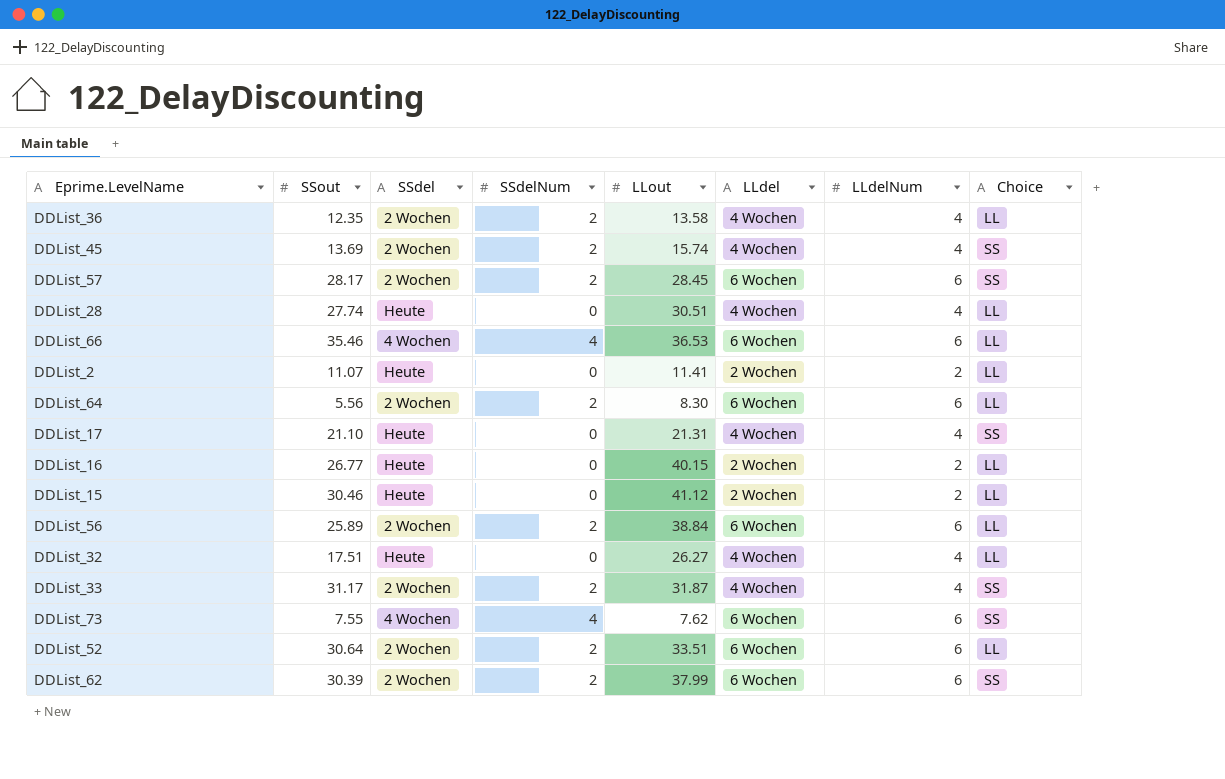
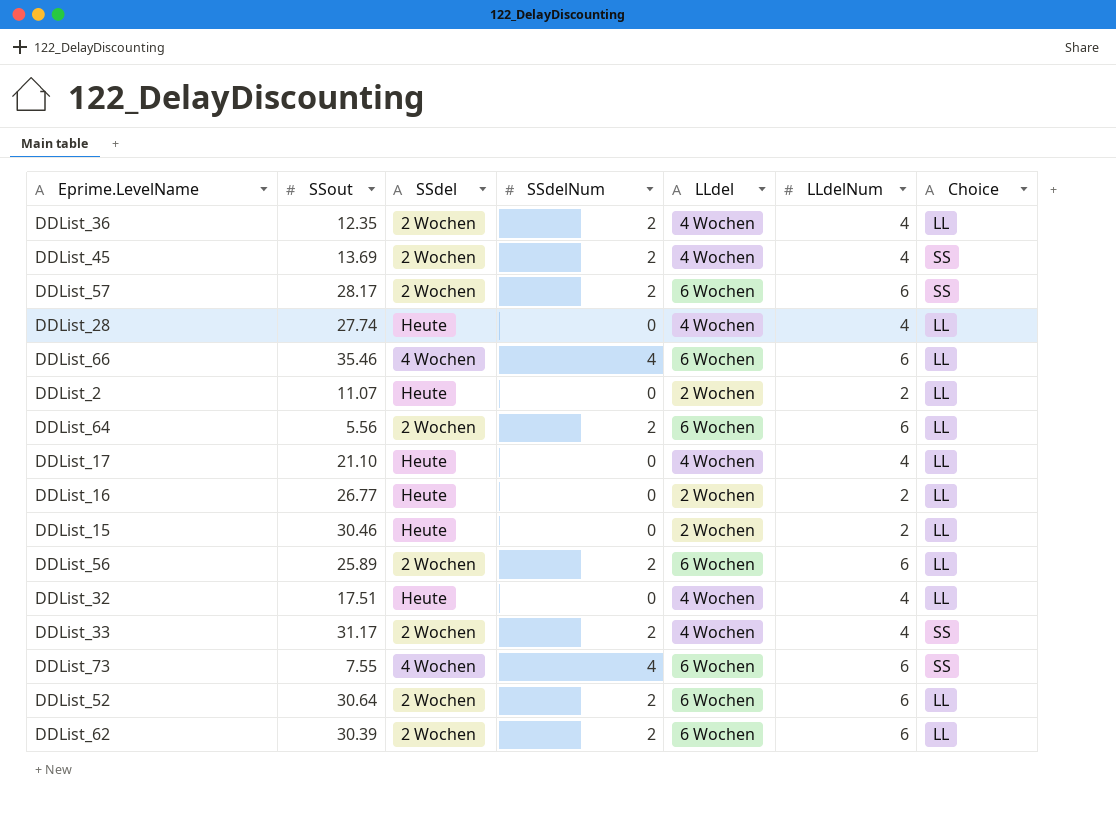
column LLout | position: 5 -> none
DDList_17 | Choice: SS -> LL
DDList_62 | Choice: SS -> LL

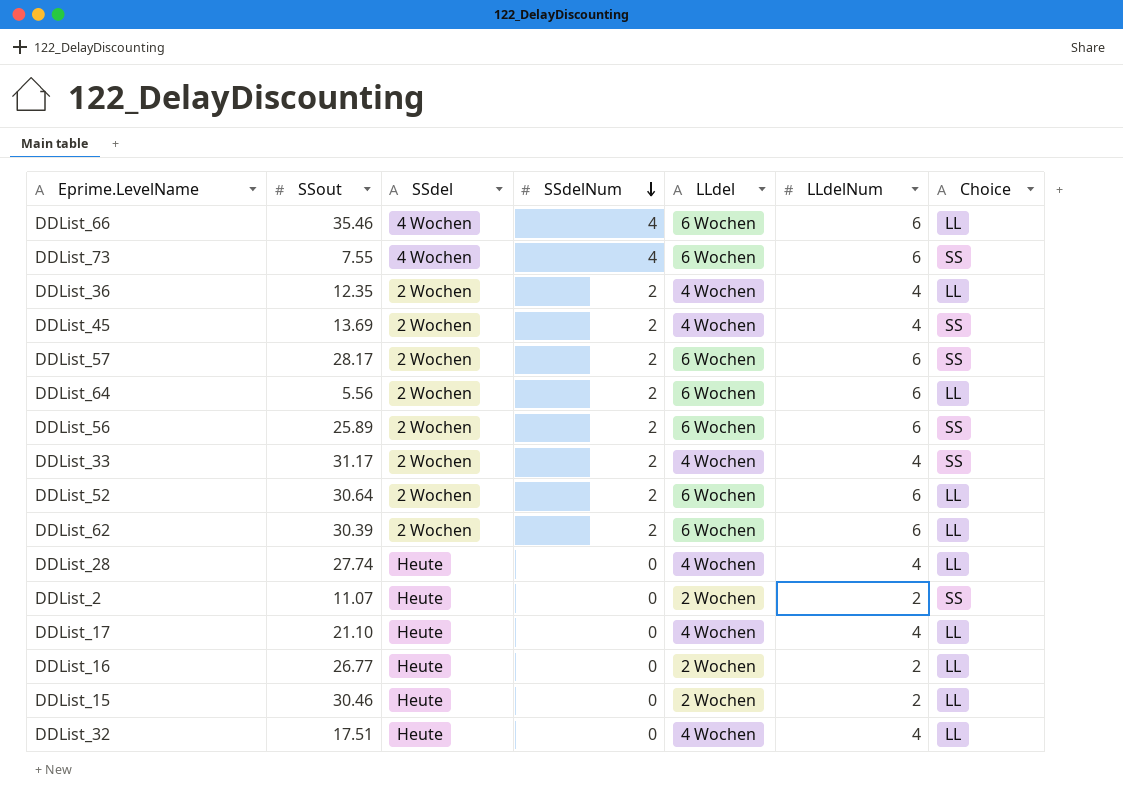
row order: none -> SSdelNum descending
DDList_56 | Choice: LL -> SS
DDList_2 | Choice: LL -> SS

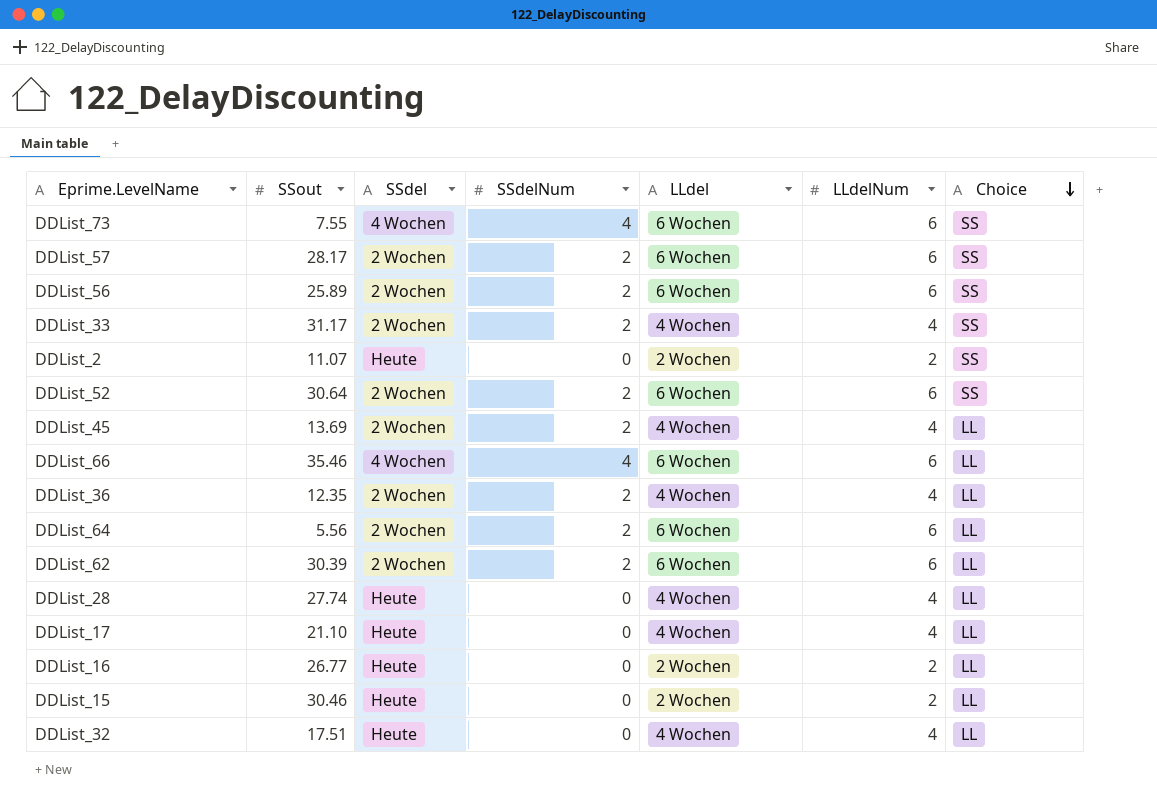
row order: SSdelNum descending -> Choice descending
DDList_52 | Choice: LL -> SS
DDList_45 | Choice: SS -> LL

